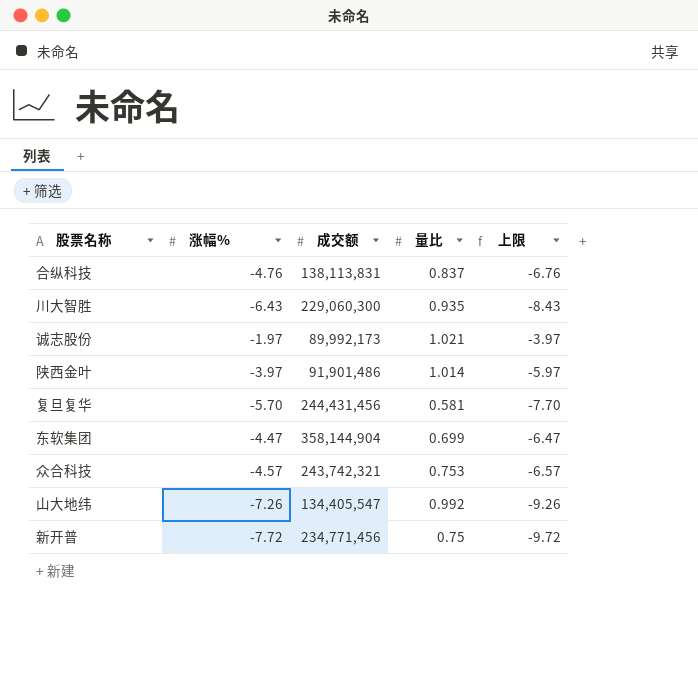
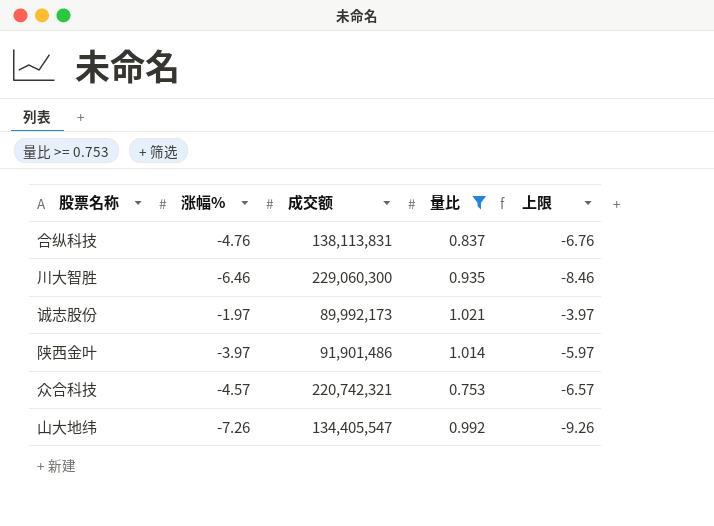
filter: none -> 量比 >= 0.753
川大智胜 | 涨幅%: -6.43 -> -6.46
川大智胜 | 上限: -8.43 -> -8.46
众合科技 | 成交额: 243,742,321 -> 220,742,321

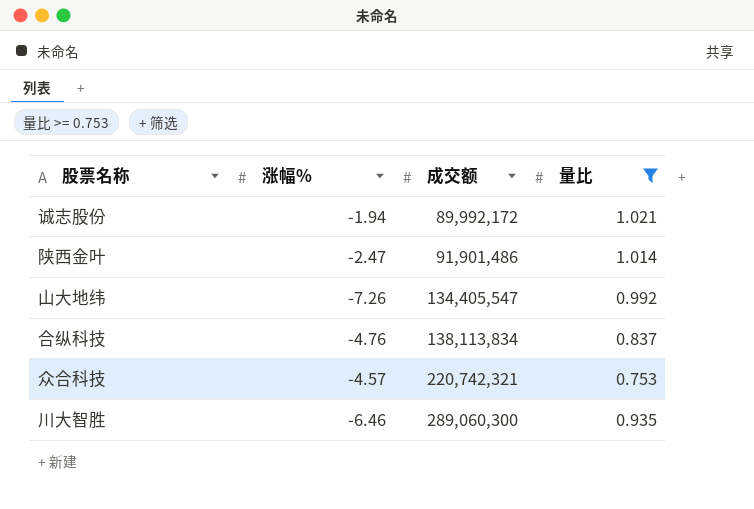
row order: none -> 成交额 ascending
column 上限 | formula: [涨幅%] - 2 -> none
诚志股份 | 涨幅%: -1.97 -> -1.94
诚志股份 | 成交额: 89,992,173 -> 89,992,172
陕西金叶 | 涨幅%: -3.97 -> -2.47
合纵科技 | 成交额: 138,113,831 -> 138,113,834
川大智胜 | 成交额: 229,060,300 -> 289,060,300

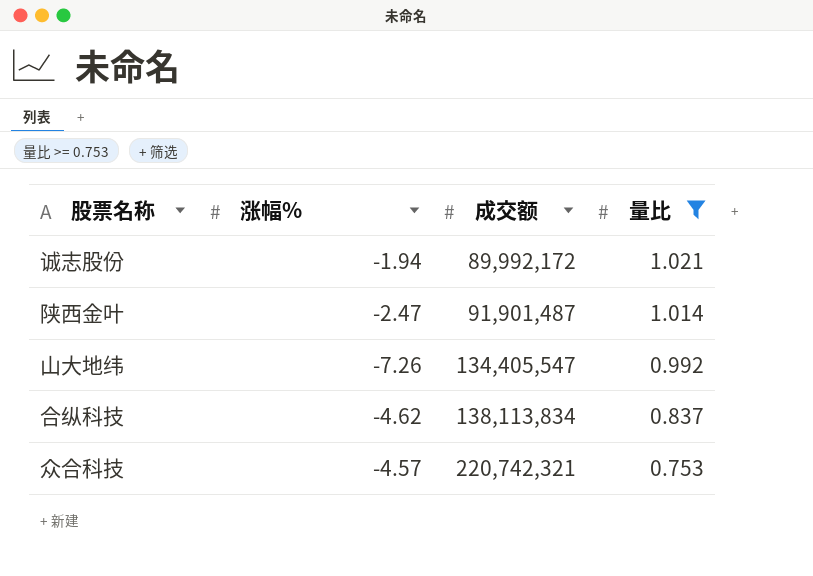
row 川大智胜: -6.46 | 289,060,300 | 0.935 -> none
陕西金叶 | 成交额: 91,901,486 -> 91,901,487
合纵科技 | 涨幅%: -4.76 -> -4.62

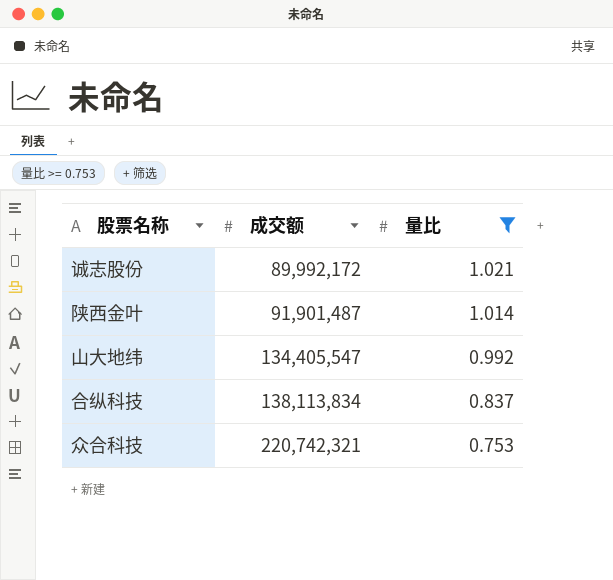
column 涨幅% | position: 2 -> none

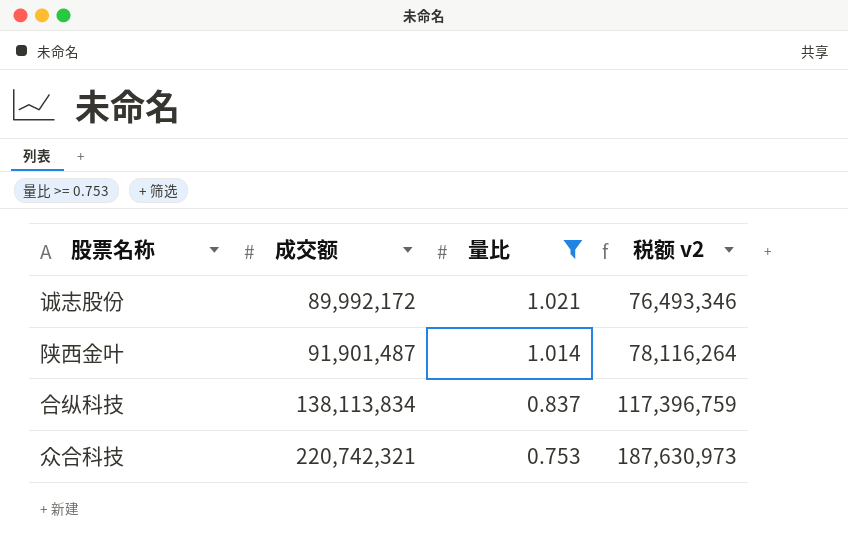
column 税额 v2 | formula: none -> [成交额] * 0.85
row 山大地纬: 134,405,547 | 0.992 -> none

